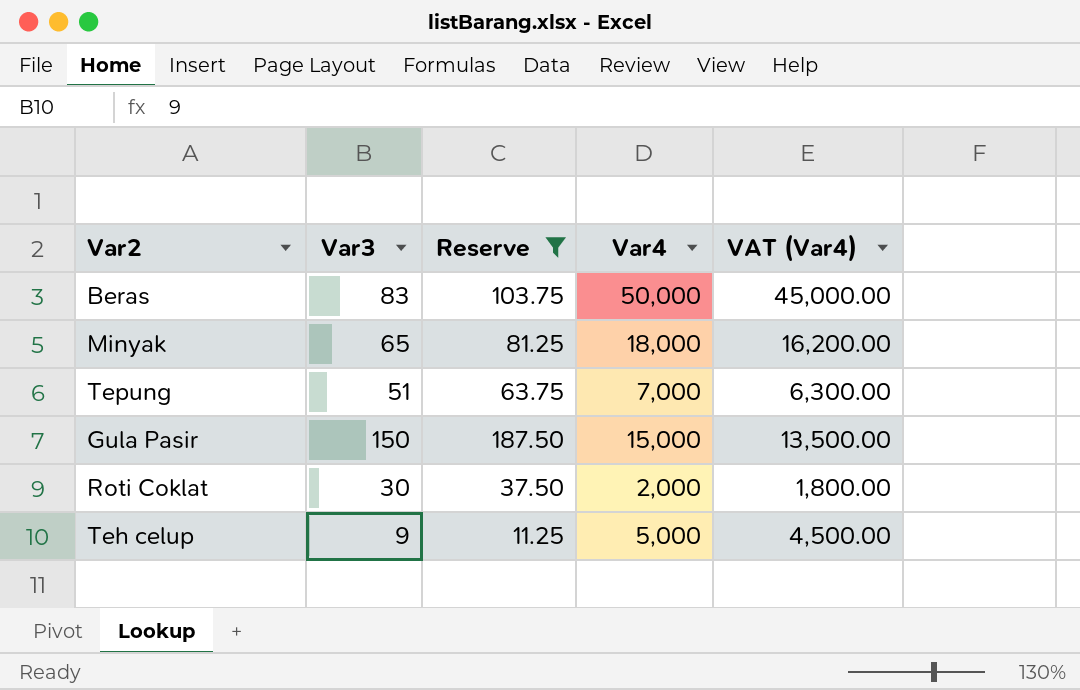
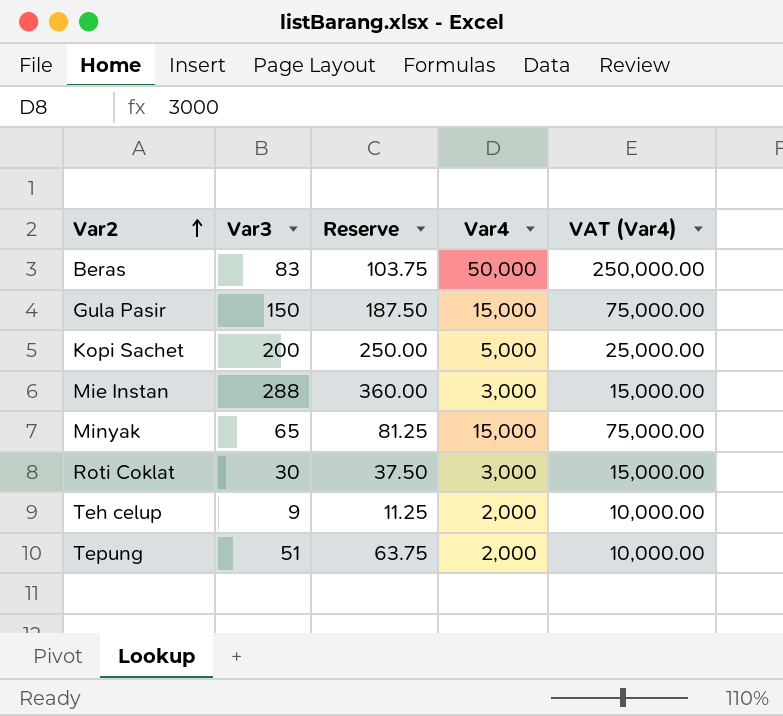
filter: Reserve <= 187.50 -> none
row order: none -> Var2 ascending
column VAT (Var4) | formula: [Var4] * 0.9 -> [Var4] * 5
Minyak | Var4: 18,000 -> 15,000
Roti Coklat | Var4: 2,000 -> 3,000
Teh celup | Var4: 5,000 -> 2,000
Tepung | Var4: 7,000 -> 2,000

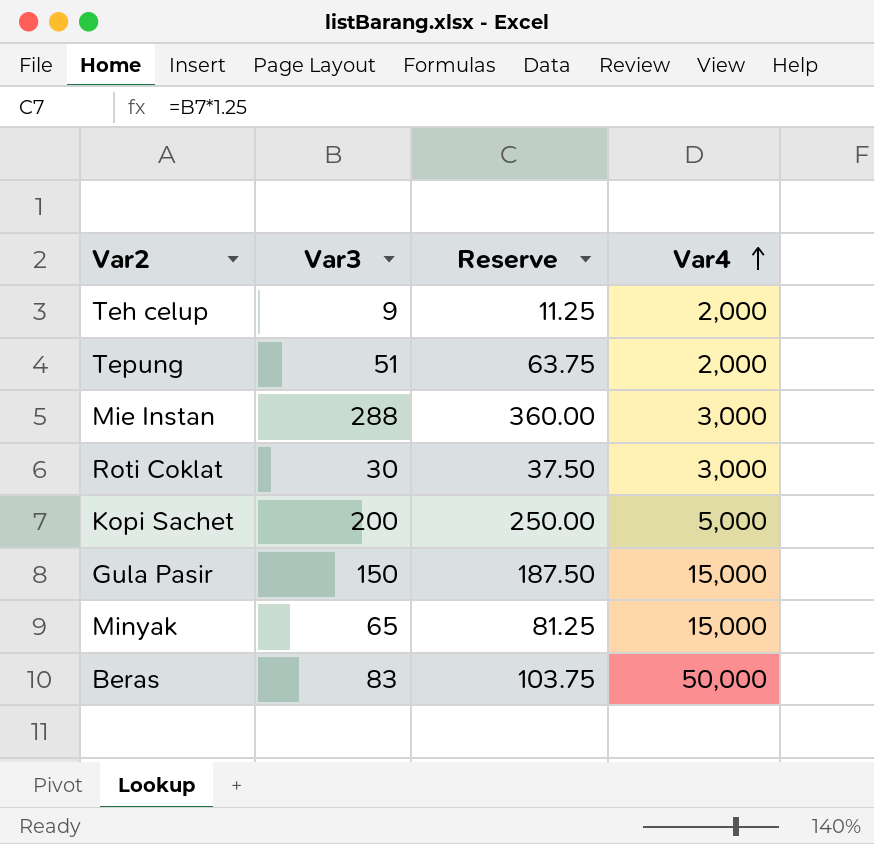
row order: Var2 ascending -> Var4 ascending
column VAT (Var4) | formula: [Var4] * 5 -> none

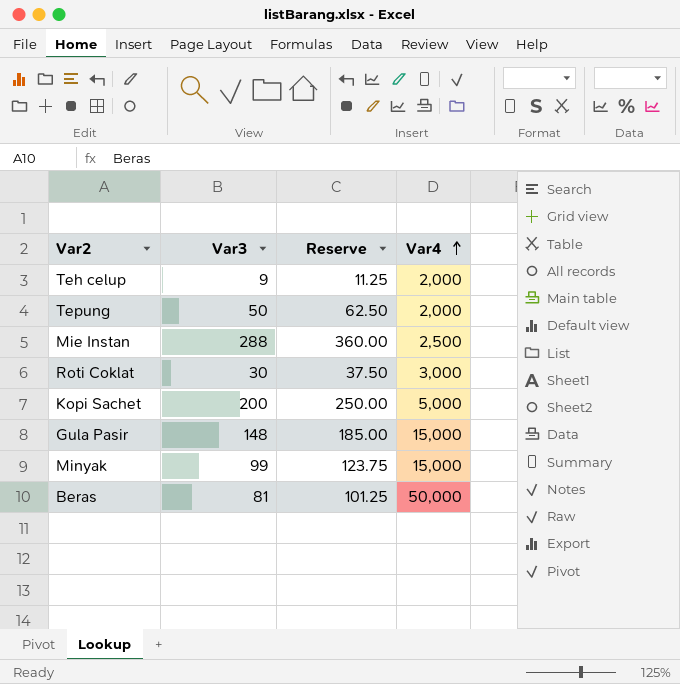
Tepung | Var3: 51 -> 50
Tepung | Reserve: 63.75 -> 62.50
Mie Instan | Var4: 3,000 -> 2,500
Gula Pasir | Var3: 150 -> 148
Gula Pasir | Reserve: 187.50 -> 185.00
Minyak | Var3: 65 -> 99
Minyak | Reserve: 81.25 -> 123.75
Beras | Var3: 83 -> 81
Beras | Reserve: 103.75 -> 101.25

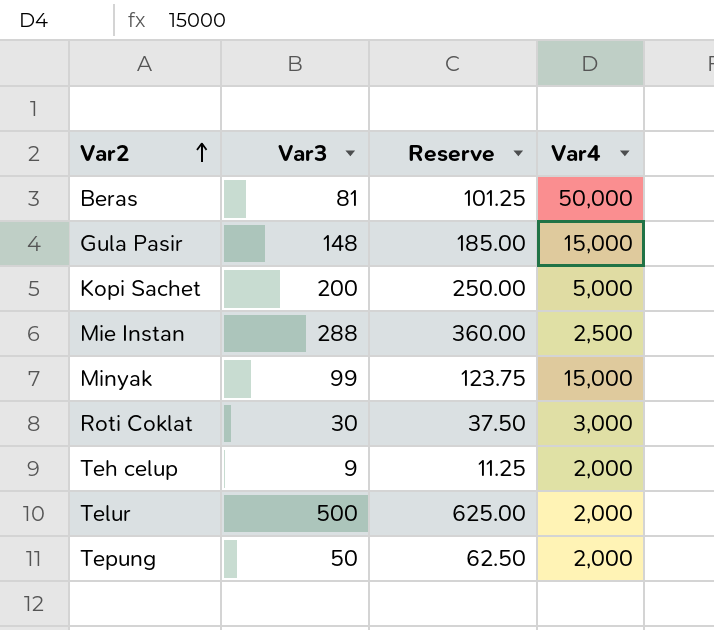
row order: Var4 ascending -> Var2 ascending
row Telur: none -> 500 | 625.00 | 2,000

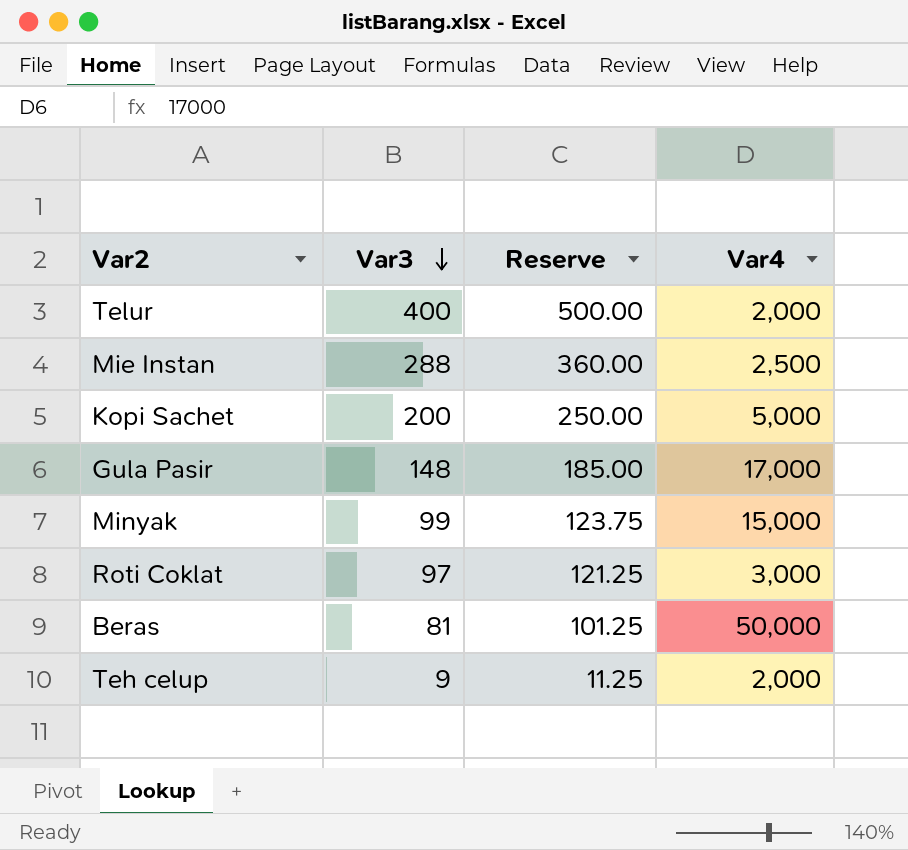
row order: Var2 ascending -> Var3 descending
row Tepung: 50 | 62.50 | 2,000 -> none
Telur | Var3: 500 -> 400
Telur | Reserve: 625.00 -> 500.00
Gula Pasir | Var4: 15,000 -> 17,000
Roti Coklat | Var3: 30 -> 97
Roti Coklat | Reserve: 37.50 -> 121.25

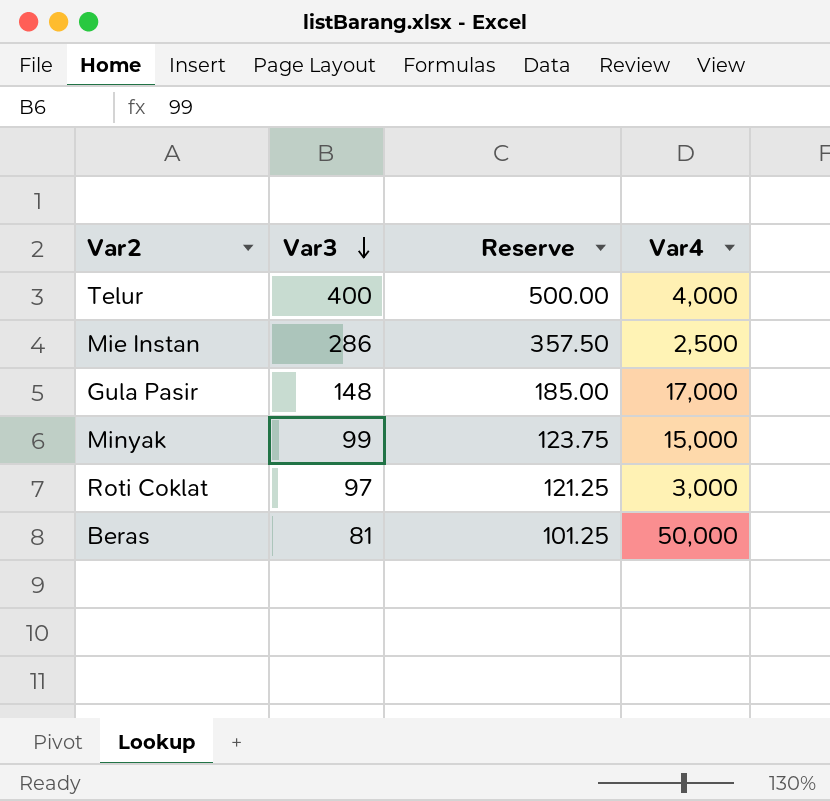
row Kopi Sachet: 200 | 250.00 | 5,000 -> none
row Teh celup: 9 | 11.25 | 2,000 -> none
Telur | Var4: 2,000 -> 4,000
Mie Instan | Var3: 288 -> 286
Mie Instan | Reserve: 360.00 -> 357.50

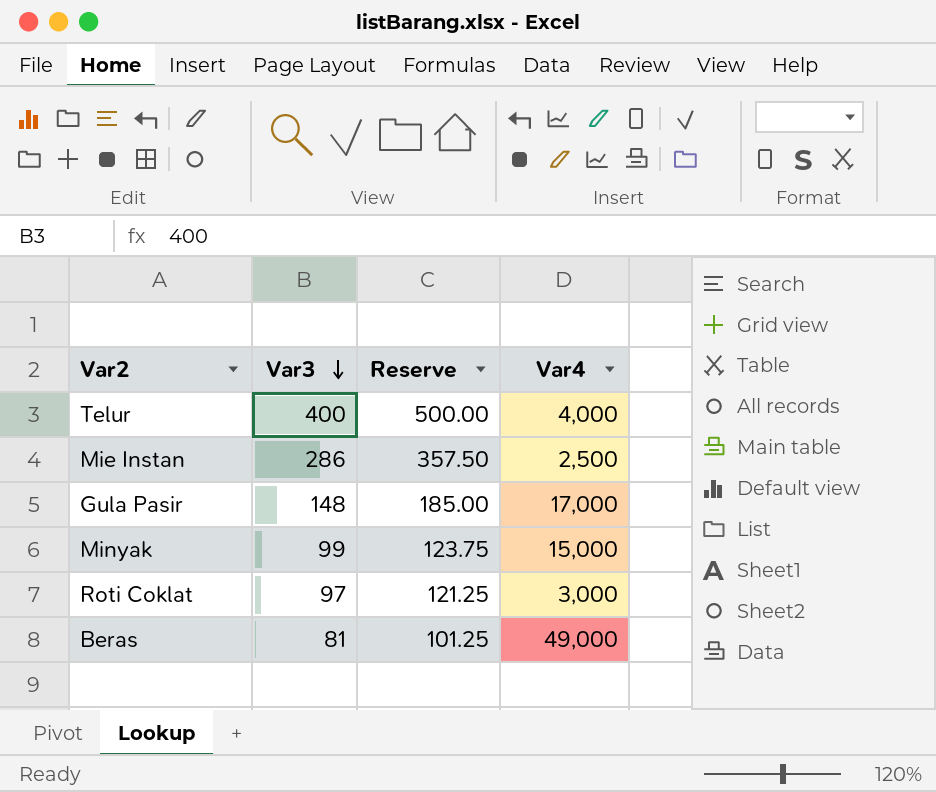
Beras | Var4: 50,000 -> 49,000

